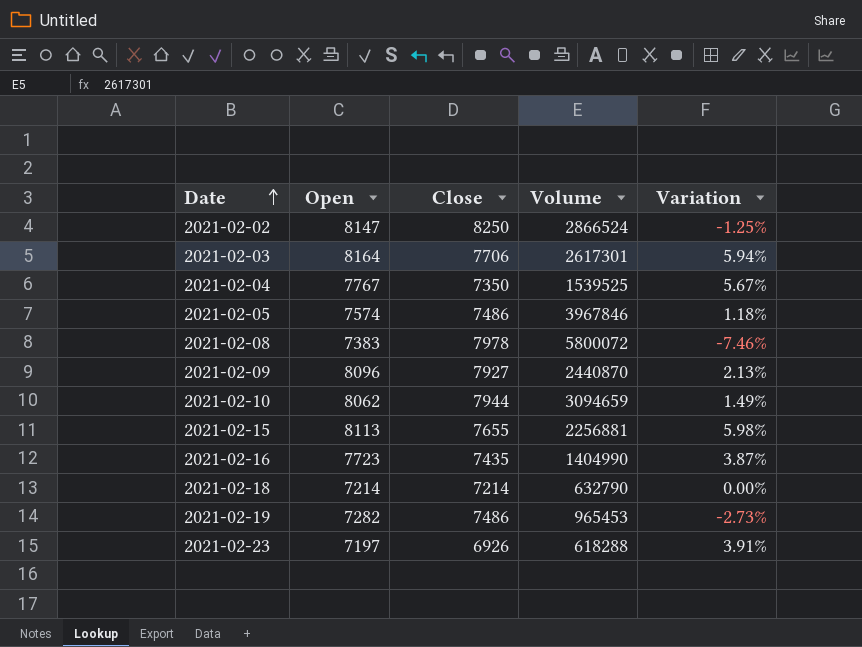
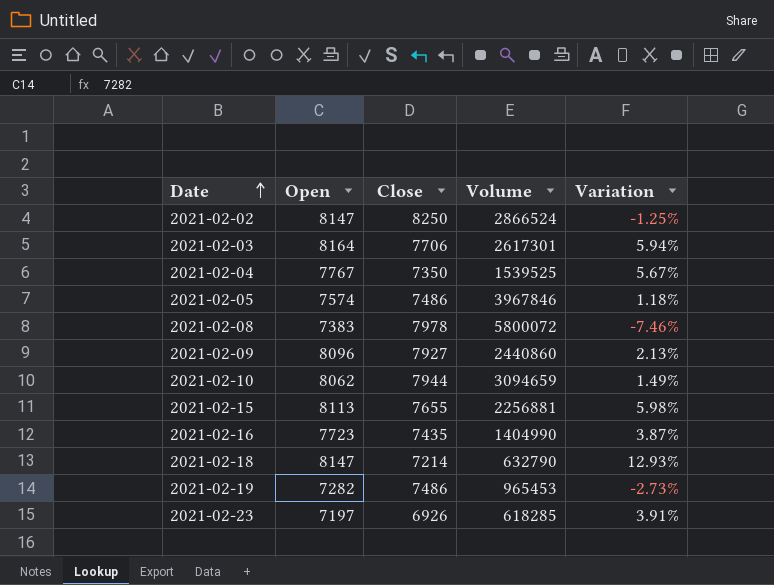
2021-02-09 | Volume: 2440870 -> 2440860
2021-02-18 | Open: 7214 -> 8147
2021-02-18 | Variation: 0.00% -> 12.93%
2021-02-23 | Volume: 618288 -> 618285

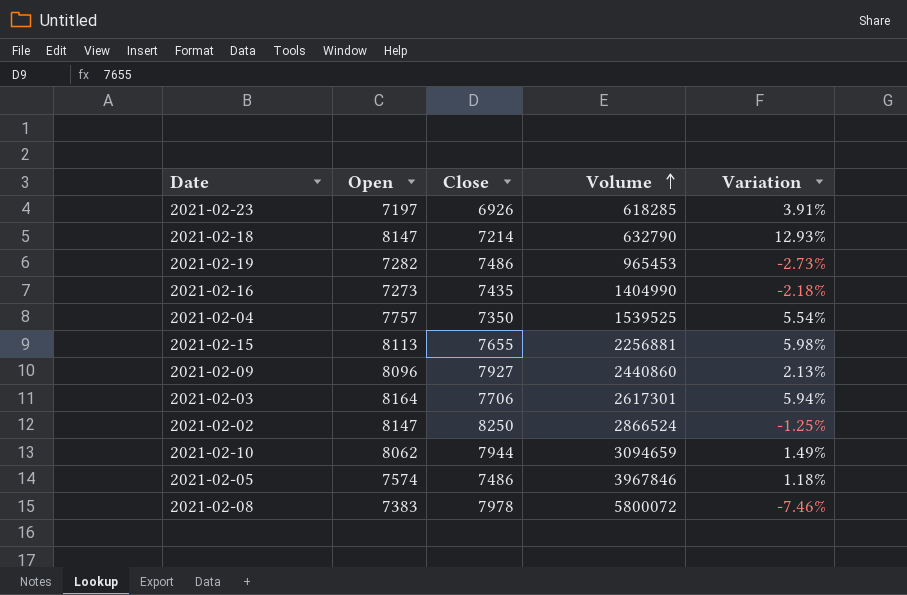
row order: Date ascending -> Volume ascending
2021-02-16 | Open: 7723 -> 7273
2021-02-16 | Variation: 3.87% -> -2.18%
2021-02-04 | Open: 7767 -> 7757
2021-02-04 | Variation: 5.67% -> 5.54%

